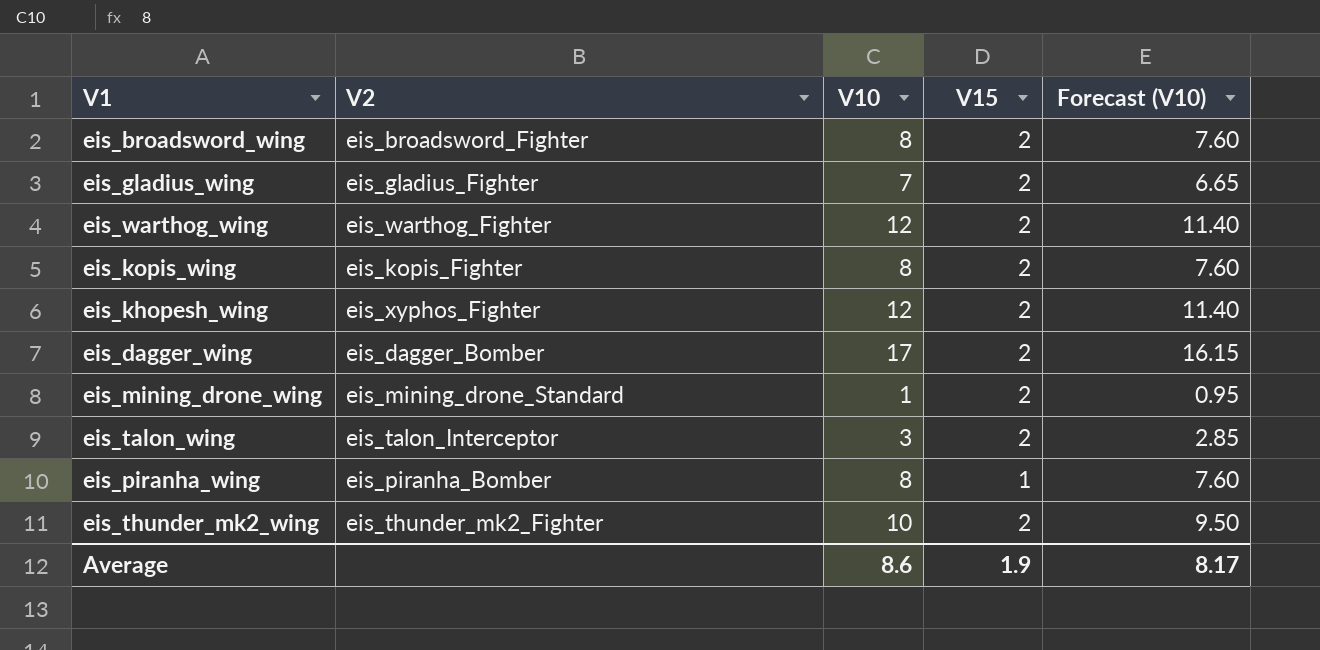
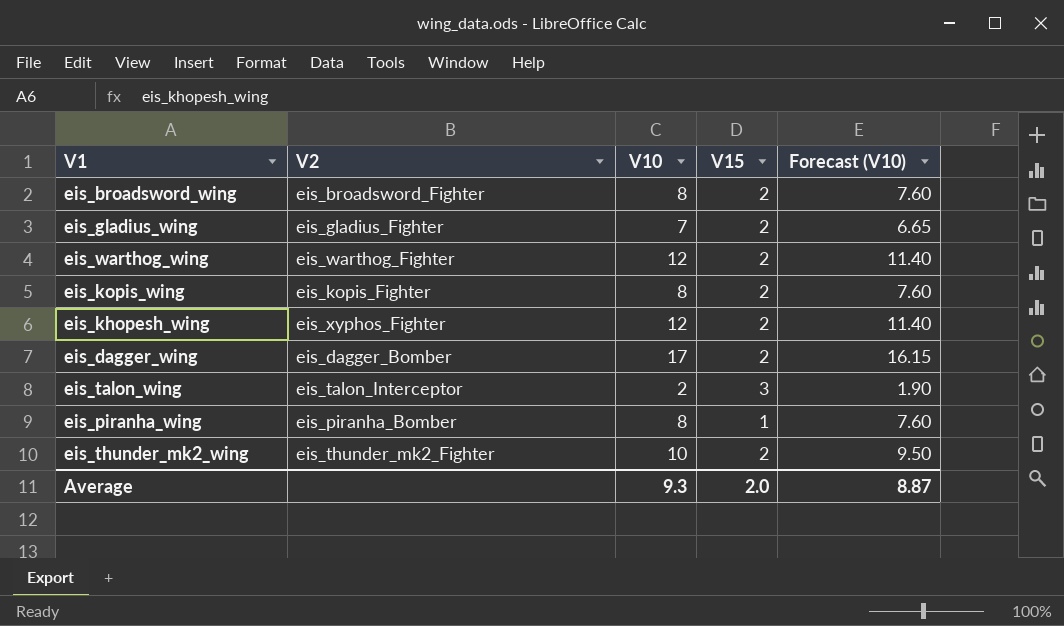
row eis_mining_drone_wing: eis_mining_drone_Standard | 1 | 2 | 0.95 -> none
eis_talon_wing | V10: 3 -> 2
eis_talon_wing | V15: 2 -> 3
eis_talon_wing | Forecast (V10): 2.85 -> 1.90
Average | V10: 8.6 -> 9.3
Average | V15: 1.9 -> 2.0
Average | Forecast (V10): 8.17 -> 8.87

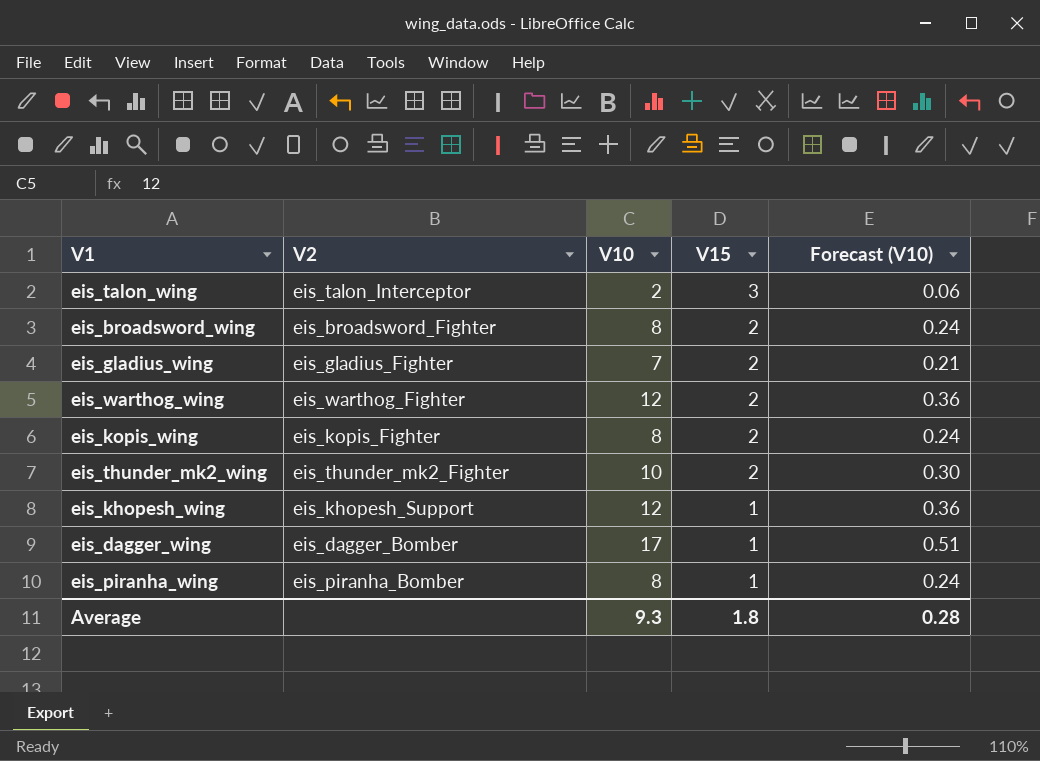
row order: none -> V15 descending
column Forecast (V10) | formula: [V10] * 0.95 -> [V10] * 0.03
eis_khopesh_wing | V2: eis_xyphos_Fighter -> eis_khopesh_Support
eis_khopesh_wing | V15: 2 -> 1
eis_dagger_wing | V15: 2 -> 1
Average | V15: 2.0 -> 1.8
Average | Forecast (V10): 8.87 -> 0.28

